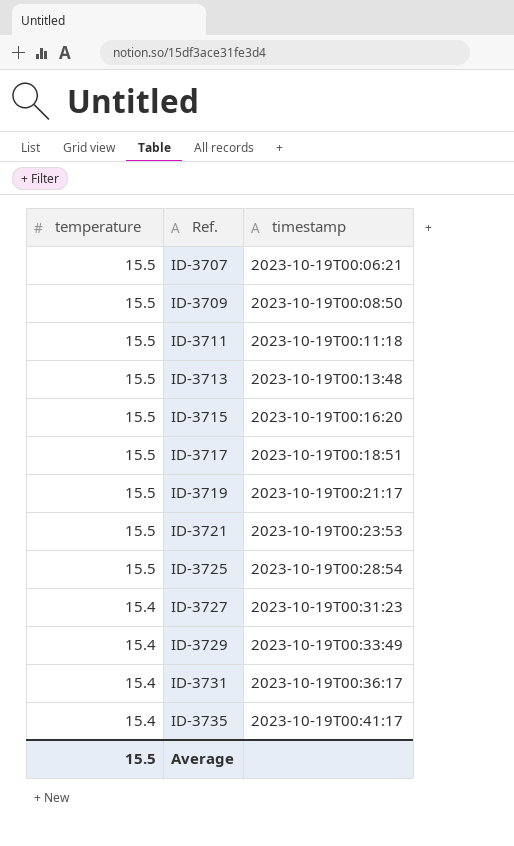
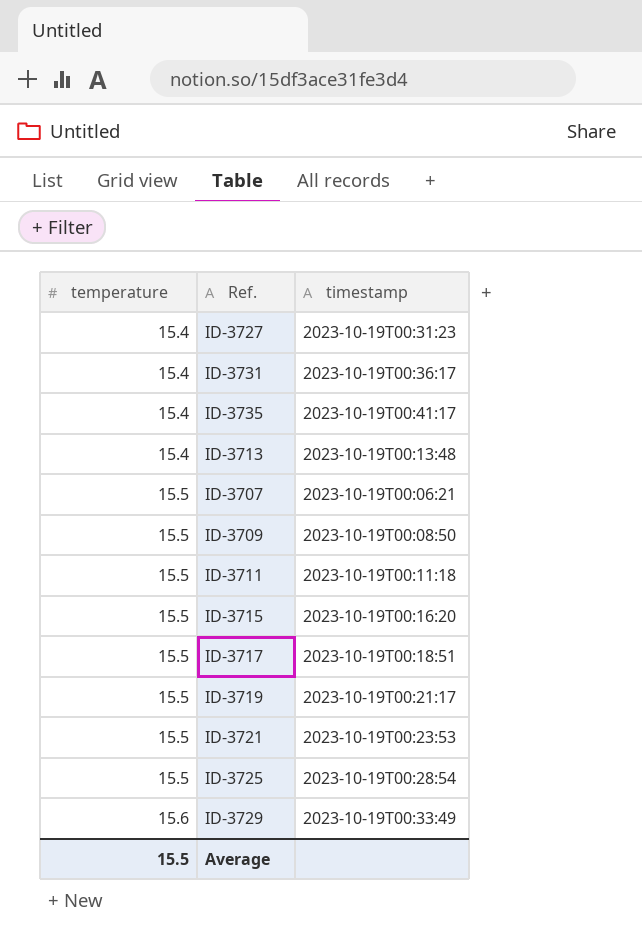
row order: temperature descending -> temperature ascending
ID-3713 | temperature: 15.5 -> 15.4
ID-3729 | temperature: 15.4 -> 15.6

